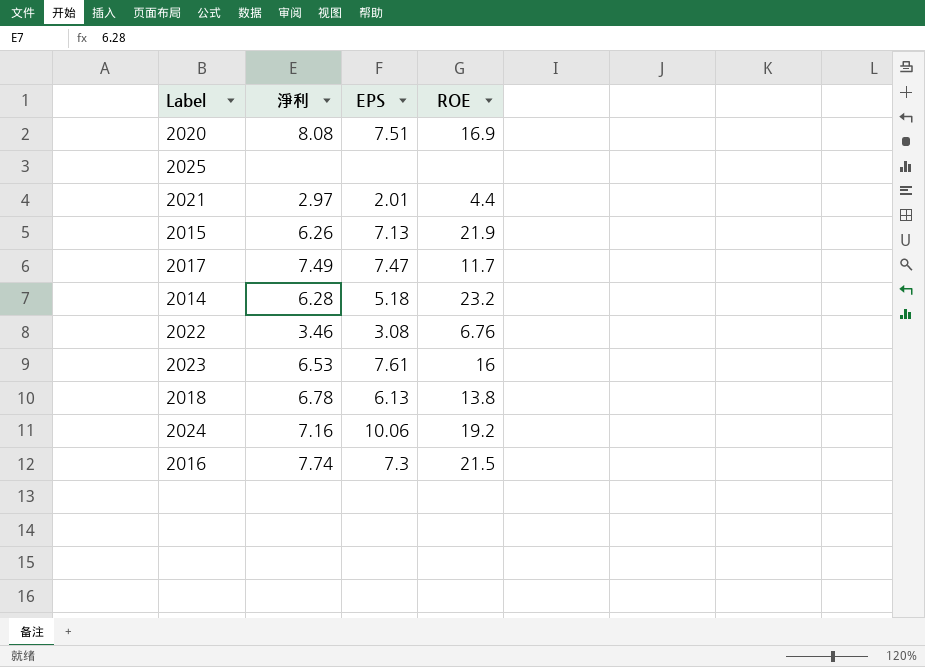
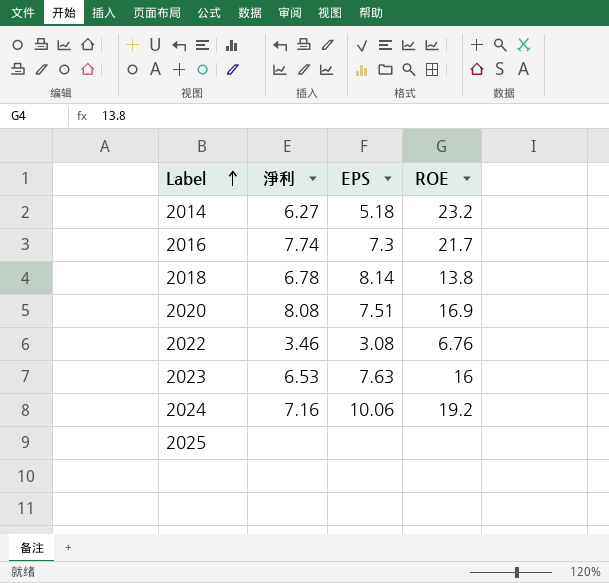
row order: none -> Label ascending
row 2021: 2.97 | 2.01 | 4.4 -> none
row 2015: 6.26 | 7.13 | 21.9 -> none
row 2017: 7.49 | 7.47 | 11.7 -> none
2014 | 淨利: 6.28 -> 6.27
2016 | ROE: 21.5 -> 21.7
2018 | EPS: 6.13 -> 8.14
2023 | EPS: 7.61 -> 7.63

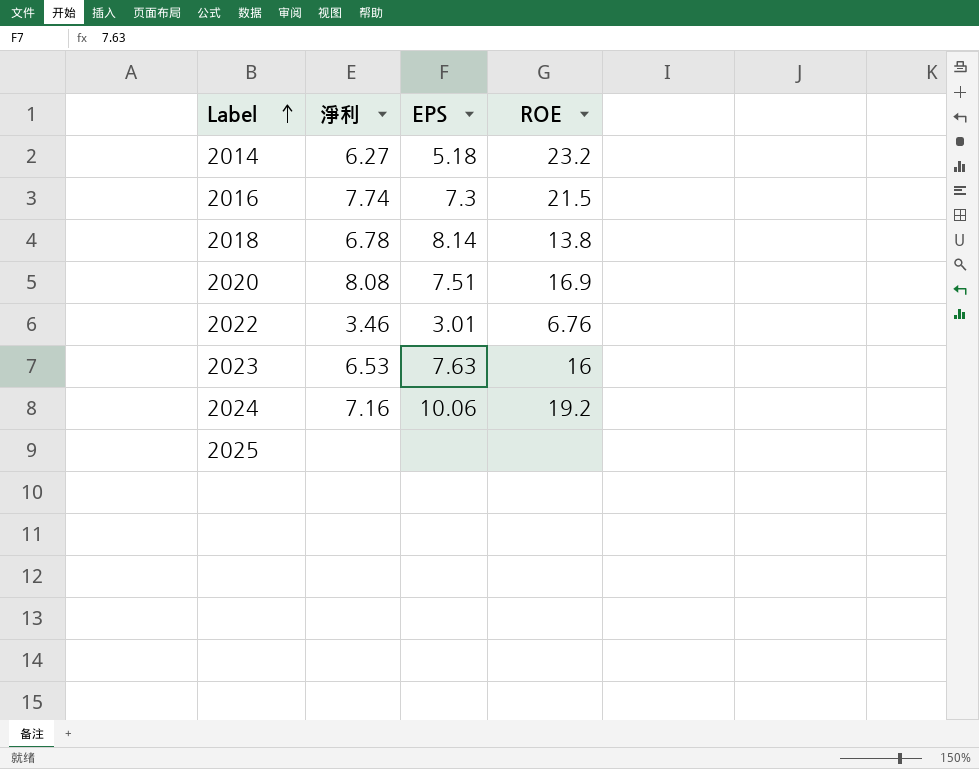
2016 | ROE: 21.7 -> 21.5
2022 | EPS: 3.08 -> 3.01

